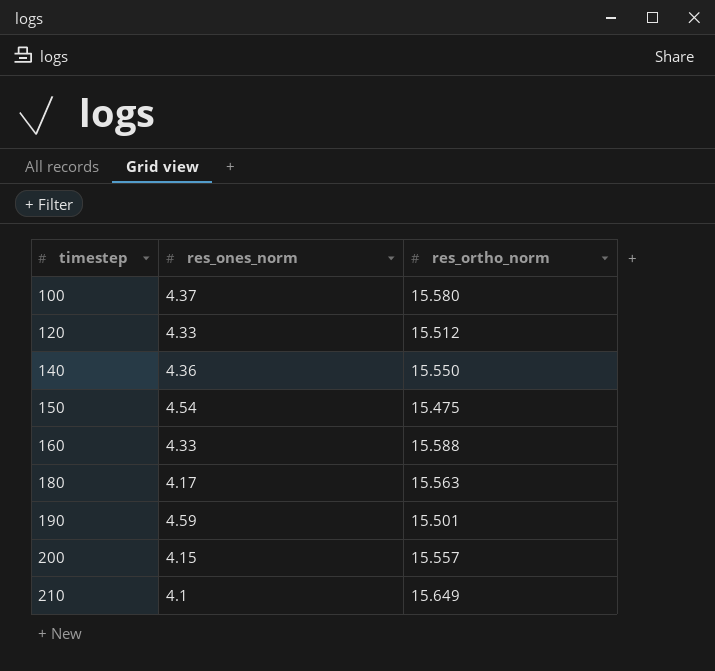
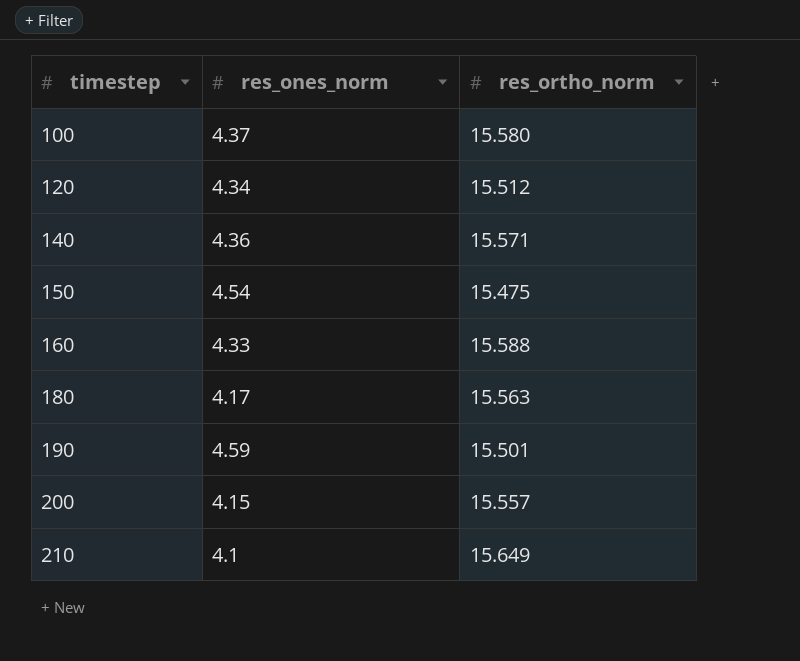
120 | res_ones_norm: 4.33 -> 4.34
140 | res_ortho_norm: 15.550 -> 15.571

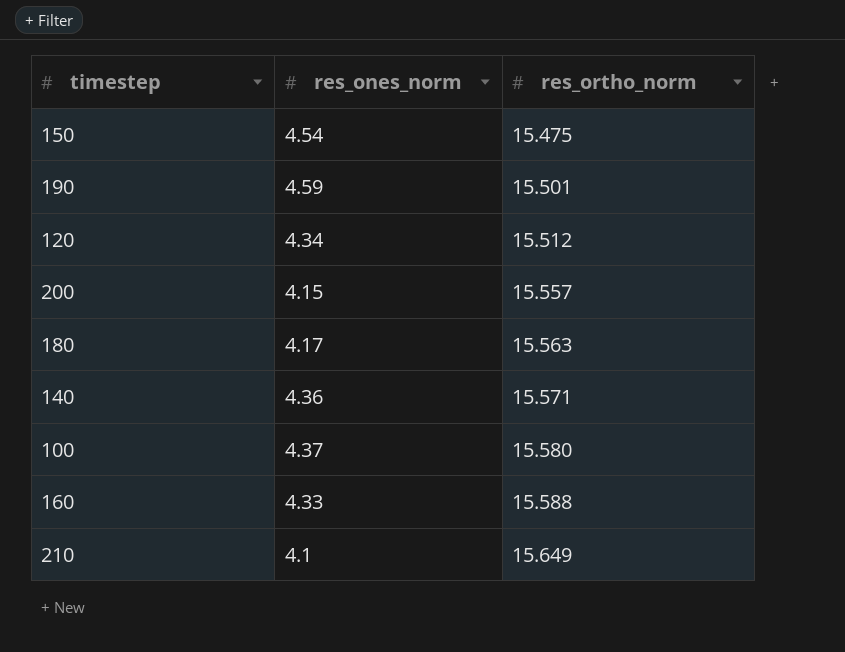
row order: timestep ascending -> res_ortho_norm ascending

